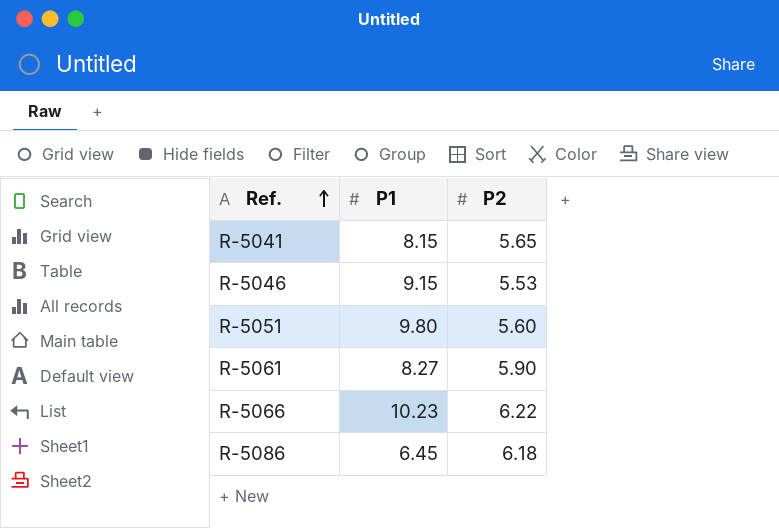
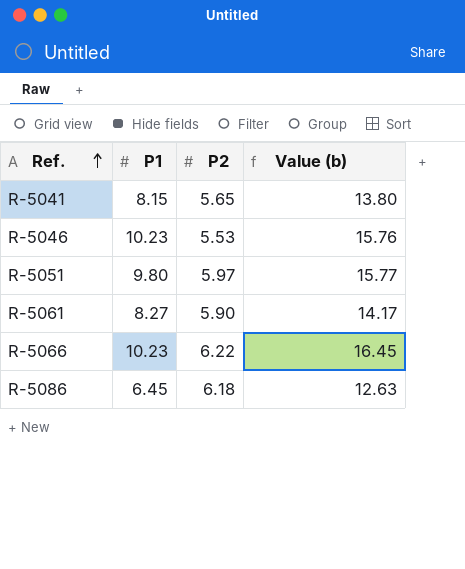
column Value (b) | formula: none -> [P1] + [P2]
R-5046 | P1: 9.15 -> 10.23
R-5051 | P2: 5.60 -> 5.97

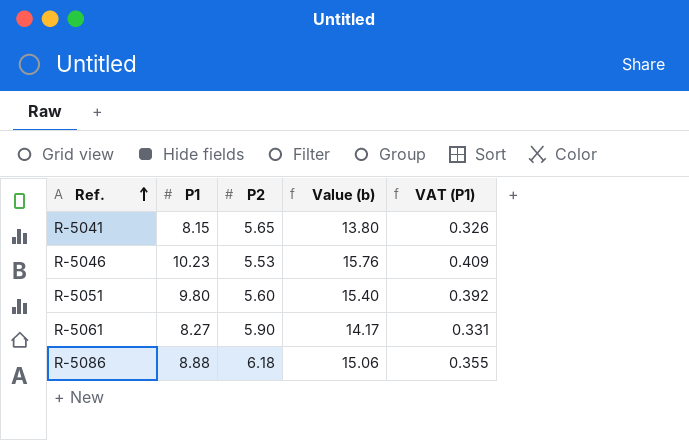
column VAT (P1) | formula: none -> [P1] * 0.04
row R-5066: 10.23 | 6.22 | 16.45 -> none
R-5051 | P2: 5.97 -> 5.60
R-5051 | Value (b): 15.77 -> 15.40
R-5086 | P1: 6.45 -> 8.88
R-5086 | Value (b): 12.63 -> 15.06

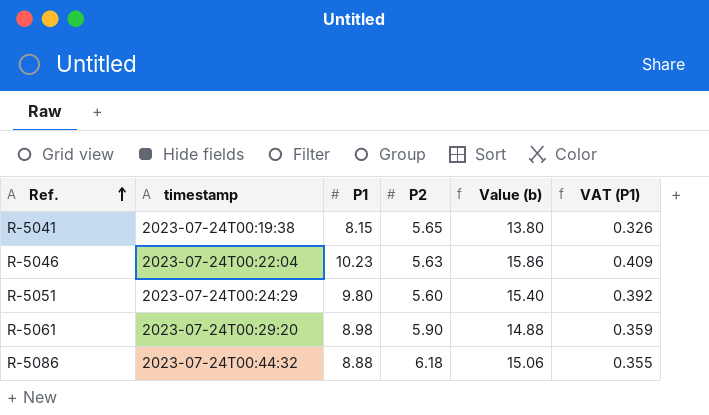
column timestamp | position: none -> 2
R-5046 | P2: 5.53 -> 5.63
R-5046 | Value (b): 15.76 -> 15.86
R-5061 | P1: 8.27 -> 8.98
R-5061 | Value (b): 14.17 -> 14.88
R-5061 | VAT (P1): 0.331 -> 0.359

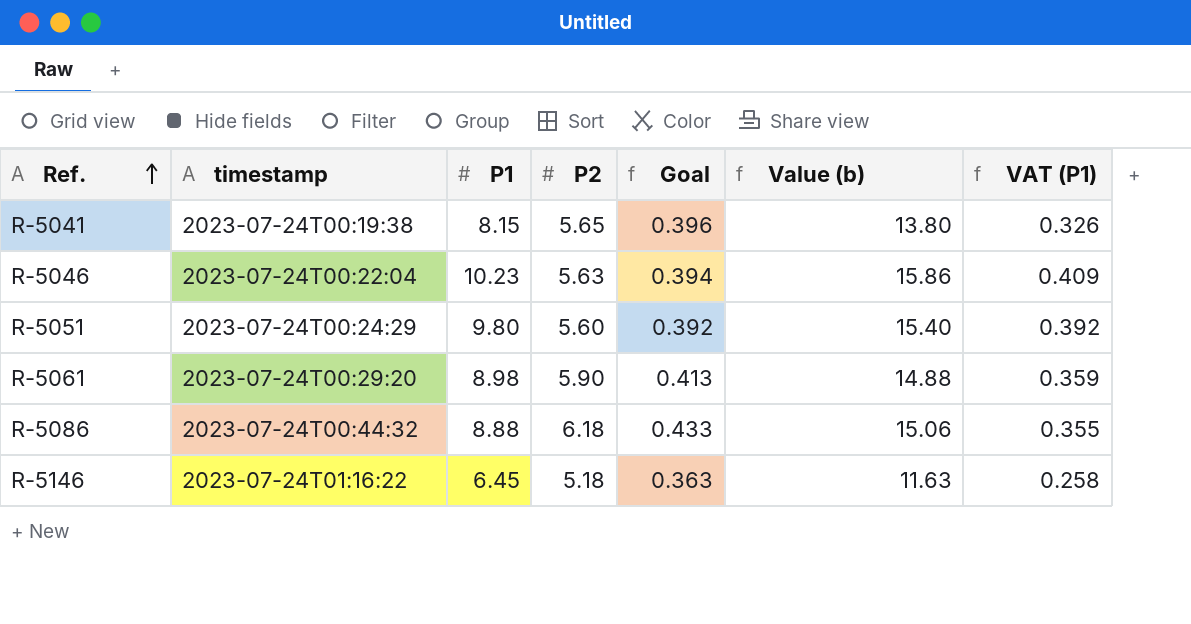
column Goal | formula: none -> [P2] * 0.07
row R-5146: none -> 2023-07-24T01:16:22 | 6.45 | 5.18 | 0.363 | 11.63 | 0.258

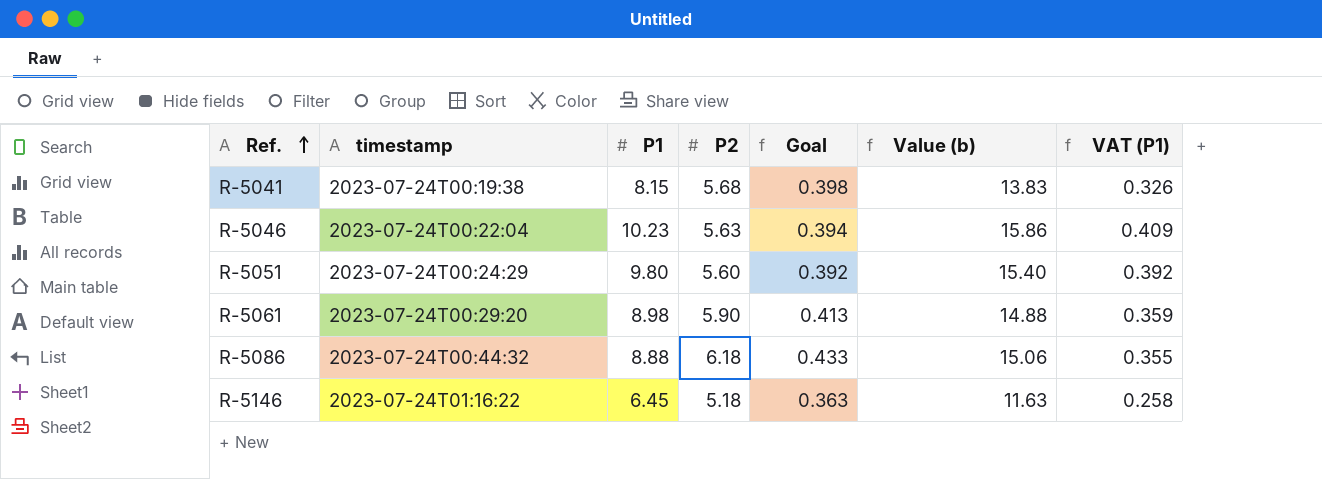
R-5041 | P2: 5.65 -> 5.68
R-5041 | Goal: 0.396 -> 0.398
R-5041 | Value (b): 13.80 -> 13.83

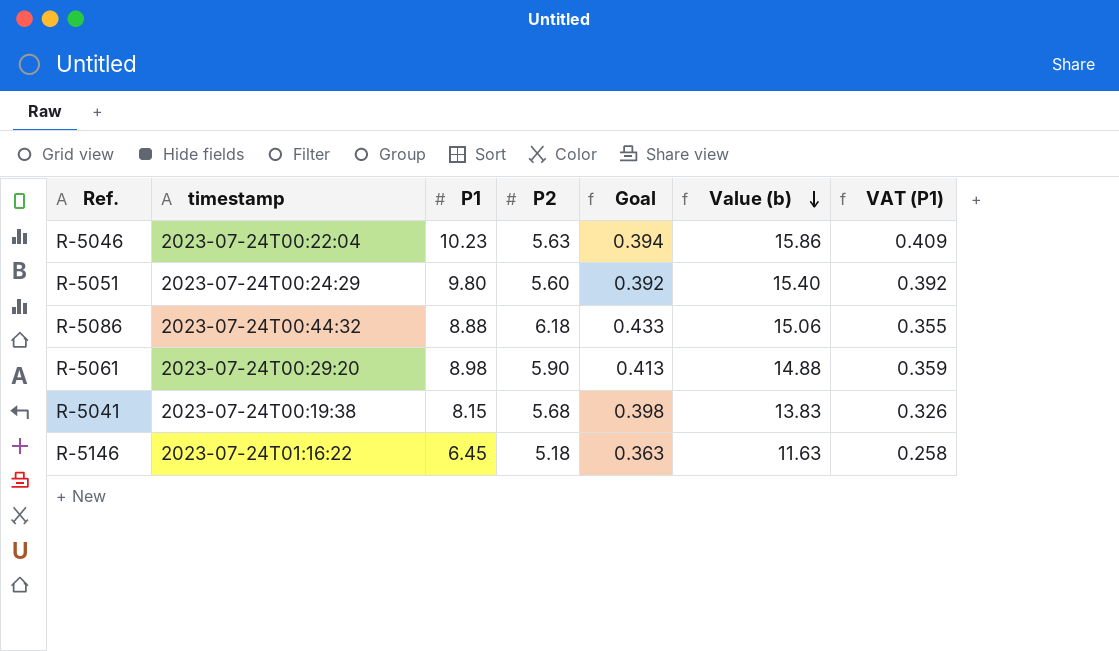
row order: Ref. ascending -> Value (b) descending

